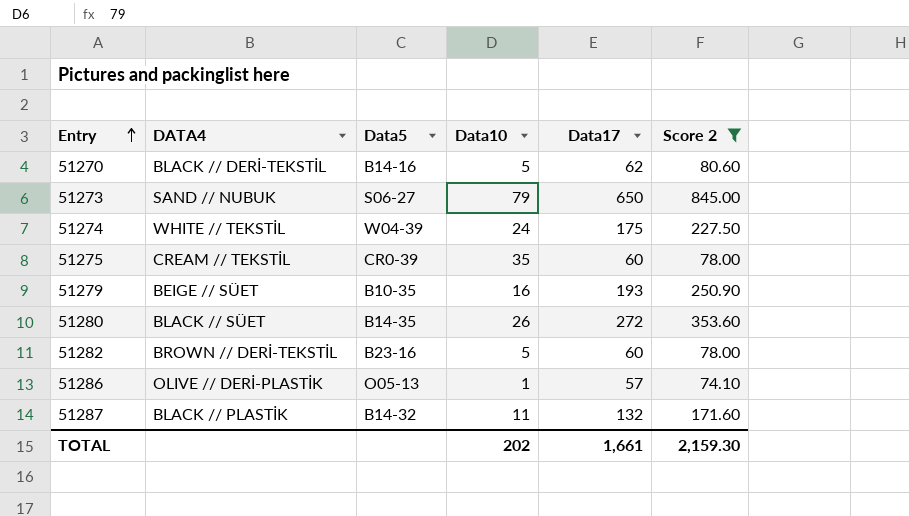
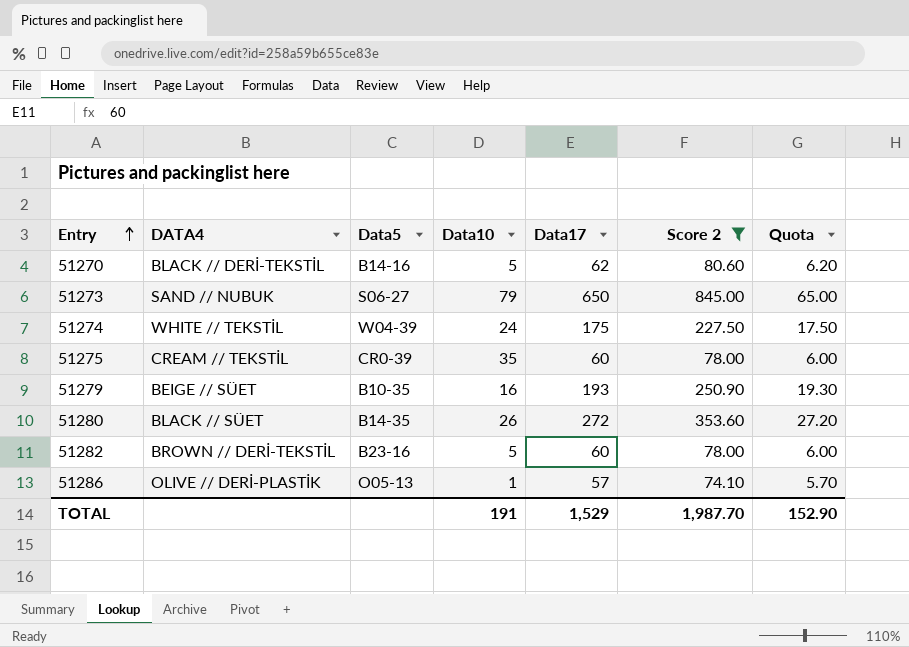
column Quota | formula: none -> [Data17] * 0.1
row 51287: BLACK // PLASTİK | B14-32 | 11 | 132 | 171.60 -> none
TOTAL | Data10: 202 -> 191
TOTAL | Data17: 1,661 -> 1,529
TOTAL | Score 2: 2,159.30 -> 1,987.70

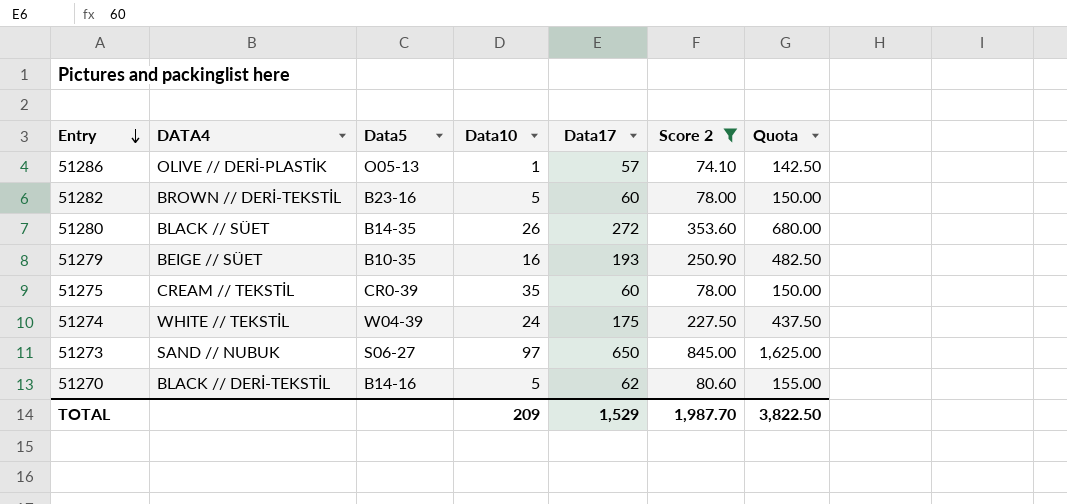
row order: Entry ascending -> Entry descending
column Quota | formula: [Data17] * 0.1 -> [Data17] * 2.5
51273 | Data10: 79 -> 97
TOTAL | Data10: 191 -> 209
TOTAL | Quota: 152.90 -> 3,822.50

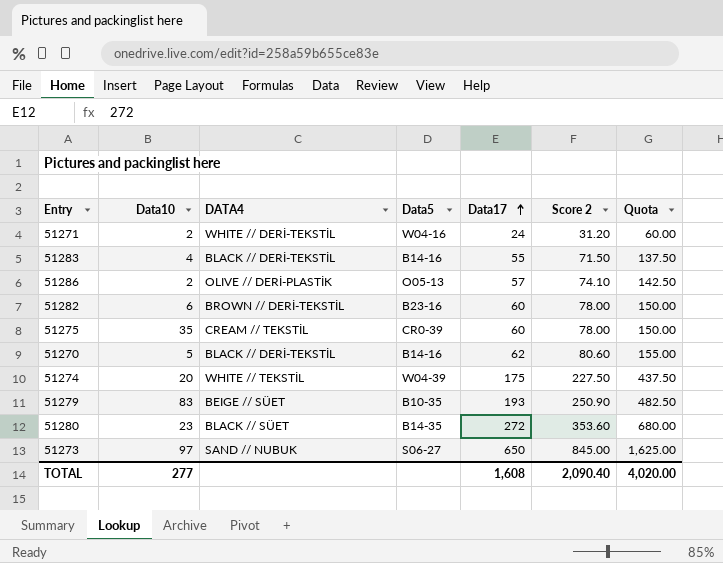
filter: Score 2 >= 74.10 -> none
row order: Entry descending -> Data17 ascending
column Data10 | position: 4 -> 2
51286 | Data10: 1 -> 2
51282 | Data10: 5 -> 6
51274 | Data10: 24 -> 20
51279 | Data10: 16 -> 83
51280 | Data10: 26 -> 23
TOTAL | Data10: 209 -> 277
TOTAL | Data17: 1,529 -> 1,608
TOTAL | Score 2: 1,987.70 -> 2,090.40
TOTAL | Quota: 3,822.50 -> 4,020.00

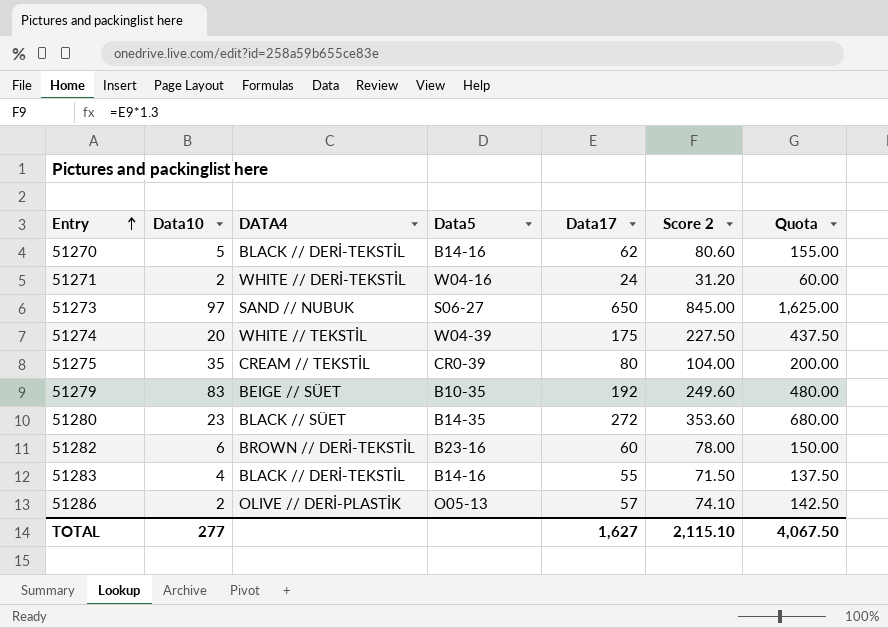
row order: Data17 ascending -> Entry ascending
51275 | Data17: 60 -> 80
51275 | Score 2: 78.00 -> 104.00
51275 | Quota: 150.00 -> 200.00
51279 | Data17: 193 -> 192
51279 | Score 2: 250.90 -> 249.60
51279 | Quota: 482.50 -> 480.00
TOTAL | Data17: 1,608 -> 1,627
TOTAL | Score 2: 2,090.40 -> 2,115.10
TOTAL | Quota: 4,020.00 -> 4,067.50

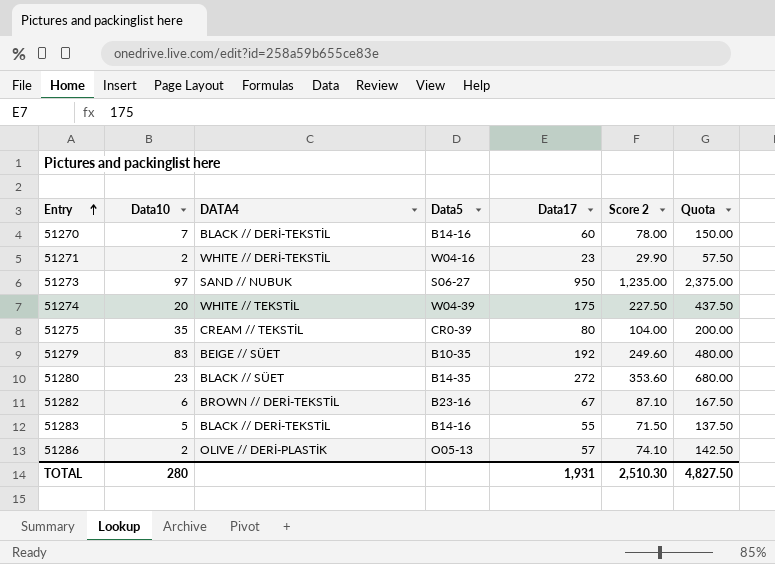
51270 | Data10: 5 -> 7
51270 | Data17: 62 -> 60
51270 | Score 2: 80.60 -> 78.00
51270 | Quota: 155.00 -> 150.00
51271 | Data17: 24 -> 23
51271 | Score 2: 31.20 -> 29.90
51271 | Quota: 60.00 -> 57.50
51273 | Data17: 650 -> 950
51273 | Score 2: 845.00 -> 1,235.00
51273 | Quota: 1,625.00 -> 2,375.00
51282 | Data17: 60 -> 67
51282 | Score 2: 78.00 -> 87.10
51282 | Quota: 150.00 -> 167.50
51283 | Data10: 4 -> 5
TOTAL | Data10: 277 -> 280
TOTAL | Data17: 1,627 -> 1,931
TOTAL | Score 2: 2,115.10 -> 2,510.30
TOTAL | Quota: 4,067.50 -> 4,827.50

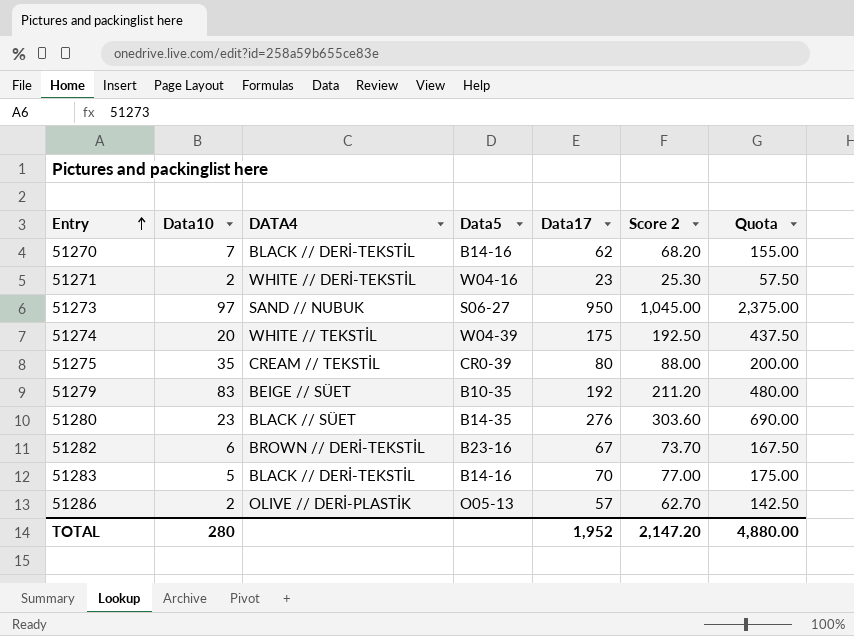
column Score 2 | formula: [Data17] * 1.3 -> [Data17] * 1.1
51270 | Data17: 60 -> 62
51270 | Quota: 150.00 -> 155.00
51280 | Data17: 272 -> 276
51280 | Quota: 680.00 -> 690.00
51283 | Data17: 55 -> 70
51283 | Quota: 137.50 -> 175.00
TOTAL | Data17: 1,931 -> 1,952
TOTAL | Score 2: 2,510.30 -> 2,147.20
TOTAL | Quota: 4,827.50 -> 4,880.00

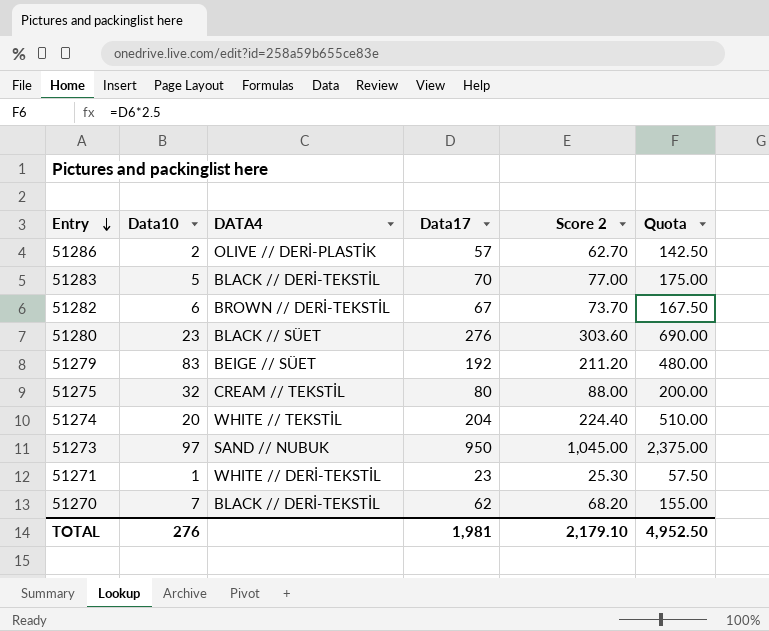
row order: Entry ascending -> Entry descending
column Data5 | position: 4 -> none
51275 | Data10: 35 -> 32
51274 | Data17: 175 -> 204
51274 | Score 2: 192.50 -> 224.40
51274 | Quota: 437.50 -> 510.00
51271 | Data10: 2 -> 1
TOTAL | Data10: 280 -> 276
TOTAL | Data17: 1,952 -> 1,981
TOTAL | Score 2: 2,147.20 -> 2,179.10
TOTAL | Quota: 4,880.00 -> 4,952.50

